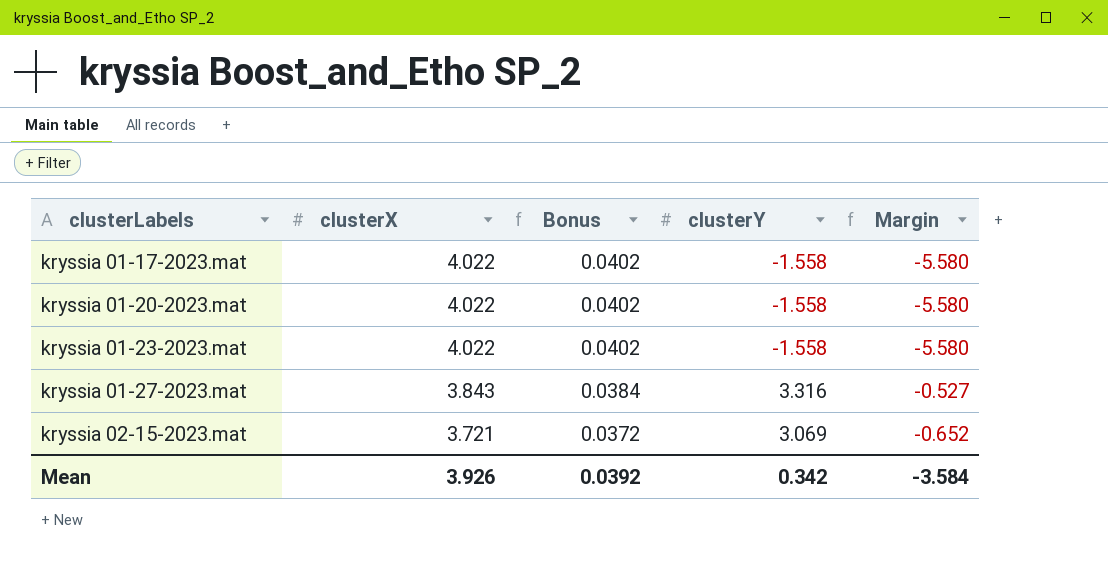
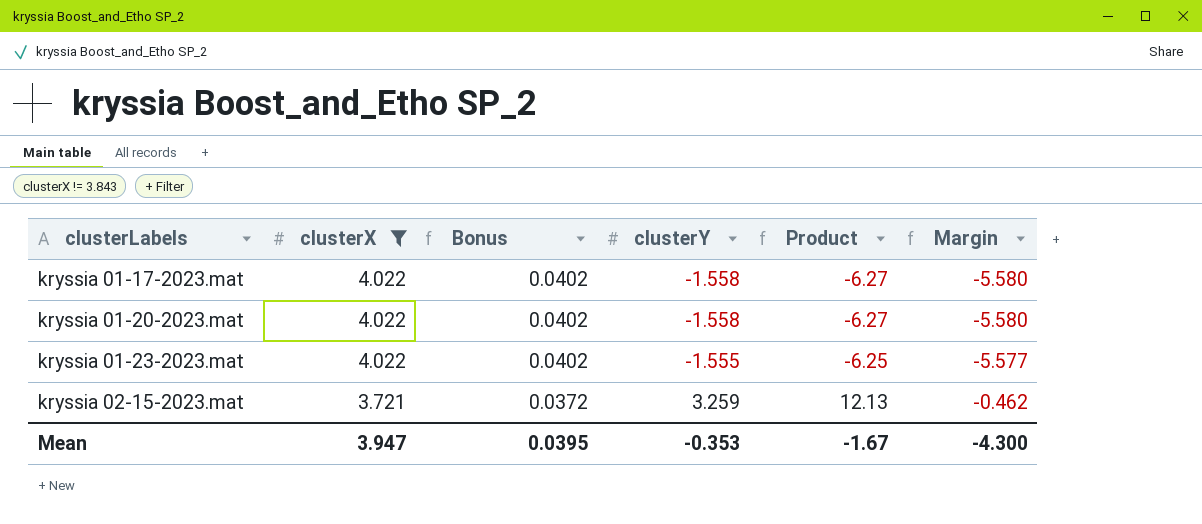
filter: none -> clusterX != 3.843
column Product | formula: none -> [clusterX] * [clusterY]
kryssia 01-23-2023.mat | clusterY: -1.558 -> -1.555
kryssia 01-23-2023.mat | Margin: -5.580 -> -5.577
kryssia 02-15-2023.mat | clusterY: 3.069 -> 3.259
kryssia 02-15-2023.mat | Margin: -0.652 -> -0.462
Mean | clusterX: 3.926 -> 3.947
Mean | Bonus: 0.0392 -> 0.0395
Mean | clusterY: 0.342 -> -0.353
Mean | Margin: -3.584 -> -4.300

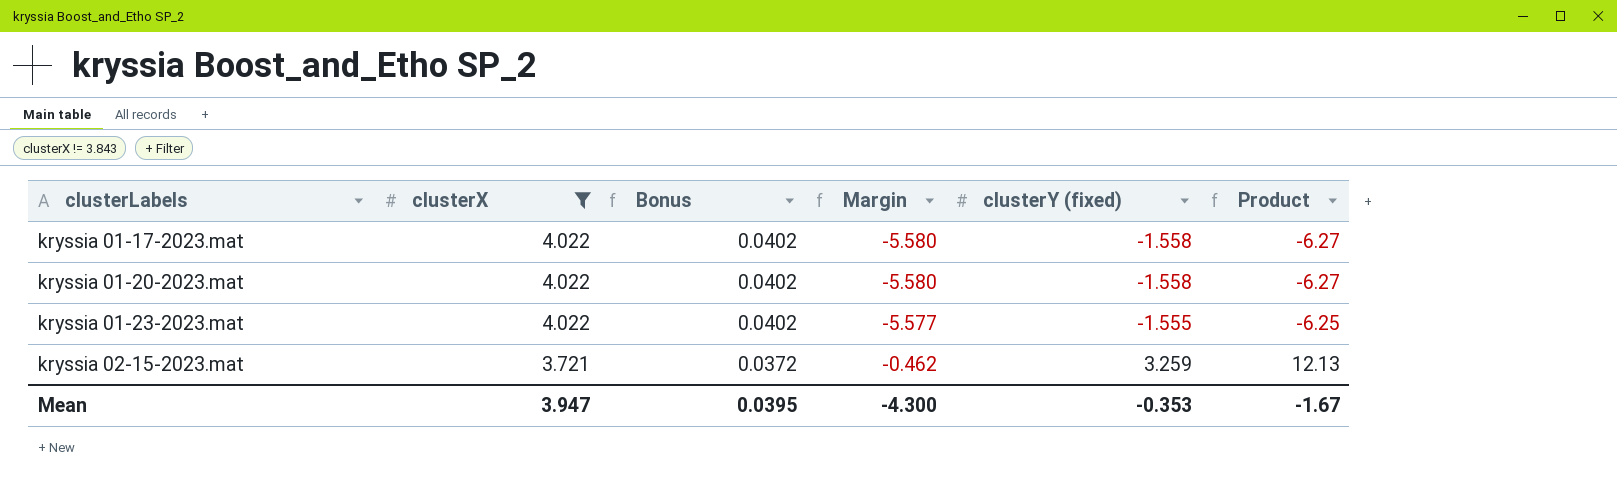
column Margin | position: 6 -> 4
column name: clusterY -> clusterY (fixed)

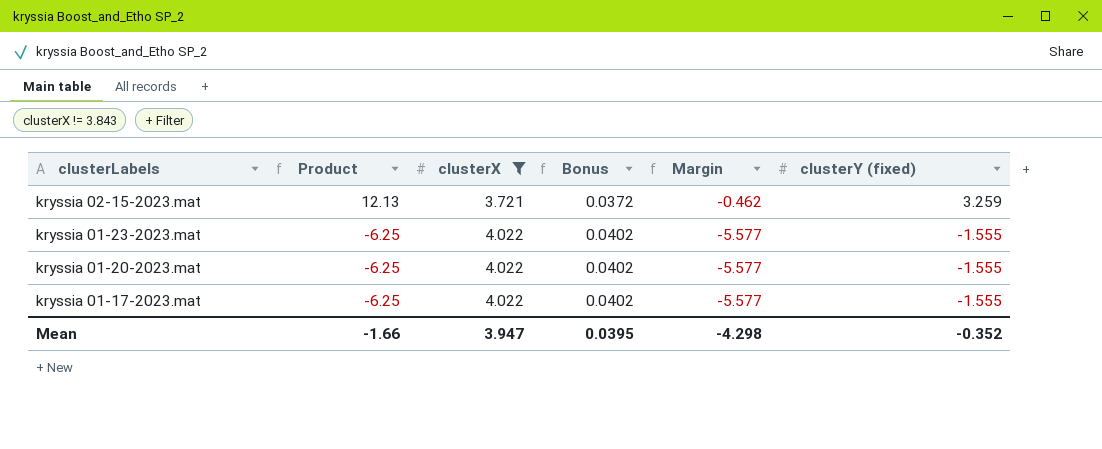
row order: clusterLabels ascending -> clusterLabels descending
column Product | position: 6 -> 2
kryssia 01-20-2023.mat | Product: -6.27 -> -6.25
kryssia 01-20-2023.mat | Margin: -5.580 -> -5.577
kryssia 01-20-2023.mat | clusterY (fixed): -1.558 -> -1.555
kryssia 01-17-2023.mat | Product: -6.27 -> -6.25
kryssia 01-17-2023.mat | Margin: -5.580 -> -5.577
kryssia 01-17-2023.mat | clusterY (fixed): -1.558 -> -1.555
Mean | Product: -1.67 -> -1.66
Mean | Margin: -4.300 -> -4.298
Mean | clusterY (fixed): -0.353 -> -0.352

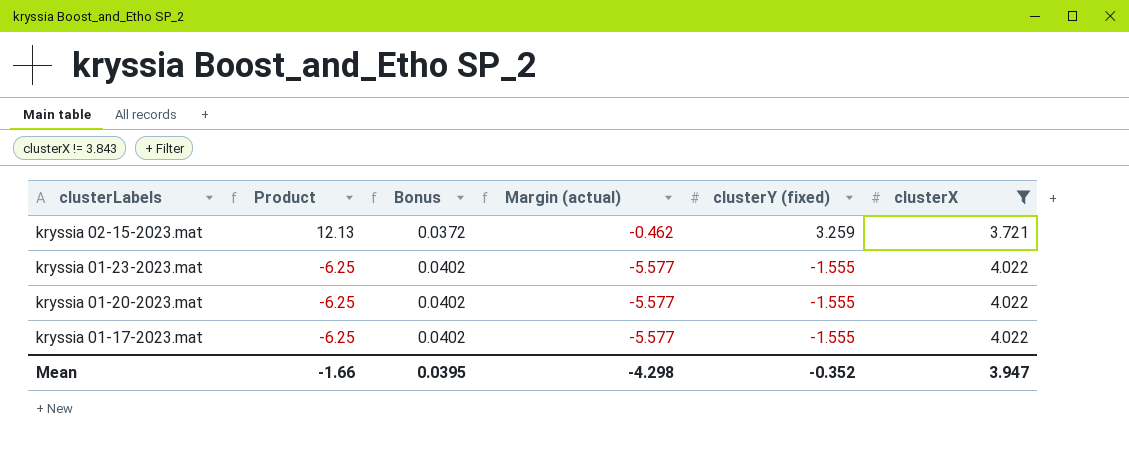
column name: Margin -> Margin (actual)
column clusterX | position: 3 -> 6

